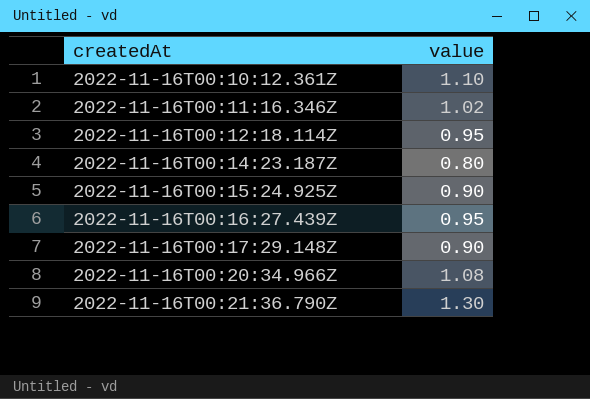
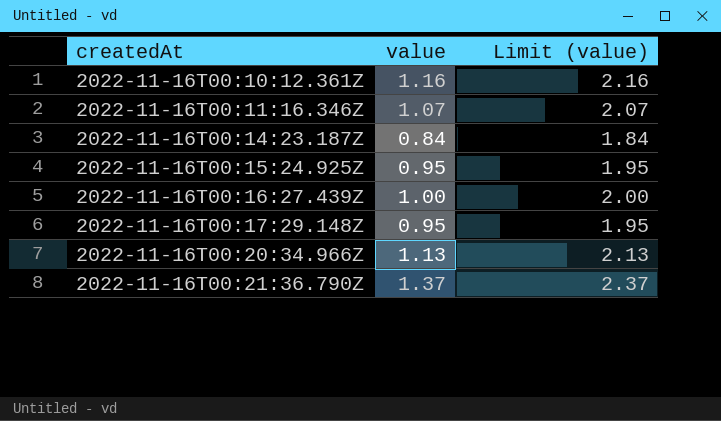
column Limit (value) | formula: none -> [value] + 1
row 2022-11-16T00:12:18.114Z: 0.95 -> none
2022-11-16T00:10:12.361Z | value: 1.10 -> 1.16
2022-11-16T00:11:16.346Z | value: 1.02 -> 1.07
2022-11-16T00:14:23.187Z | value: 0.80 -> 0.84
2022-11-16T00:15:24.925Z | value: 0.90 -> 0.95
2022-11-16T00:16:27.439Z | value: 0.95 -> 1.00
2022-11-16T00:17:29.148Z | value: 0.90 -> 0.95
2022-11-16T00:20:34.966Z | value: 1.08 -> 1.13
2022-11-16T00:21:36.790Z | value: 1.30 -> 1.37

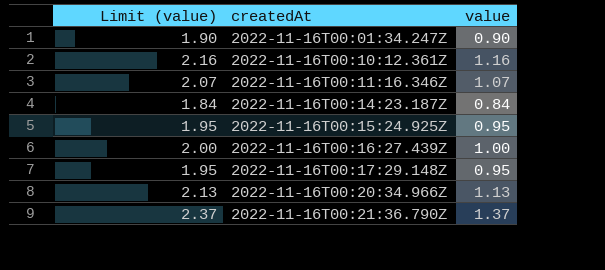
column Limit (value) | position: 3 -> 1
row 2022-11-16T00:01:34.247Z: none -> 1.90 | 0.90

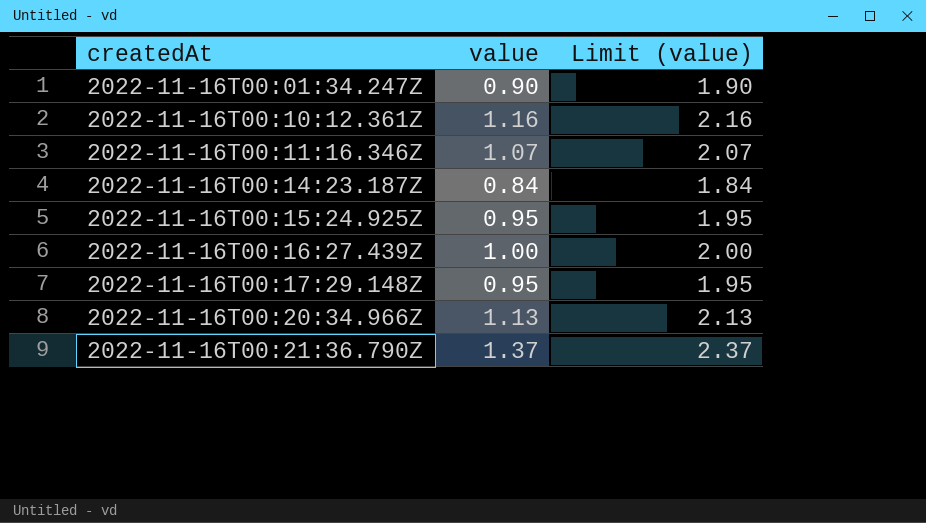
column Limit (value) | position: 1 -> 3

